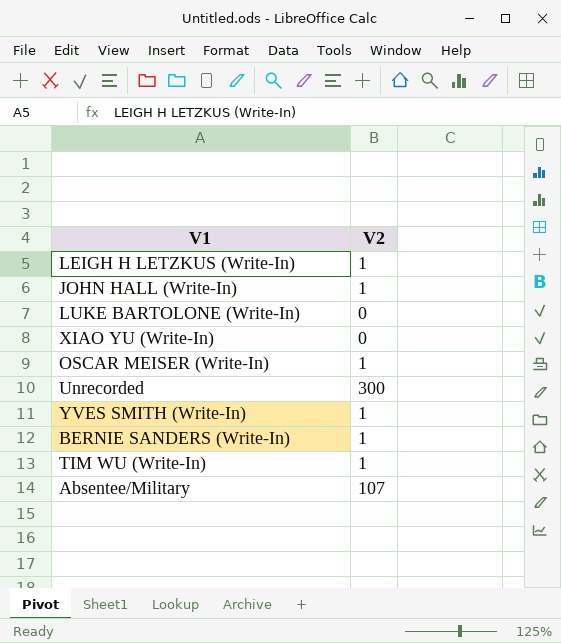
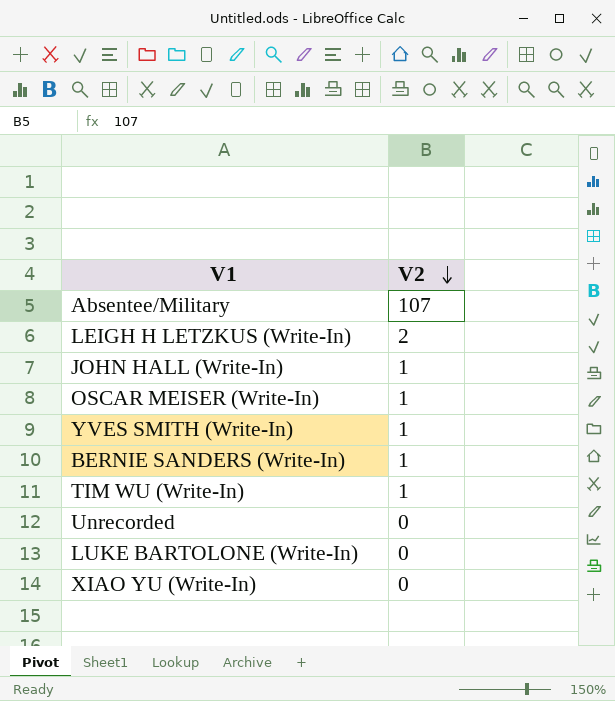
row order: none -> V2 descending
LEIGH H LETZKUS (Write-In) | V2: 1 -> 2
Unrecorded | V2: 300 -> 0

